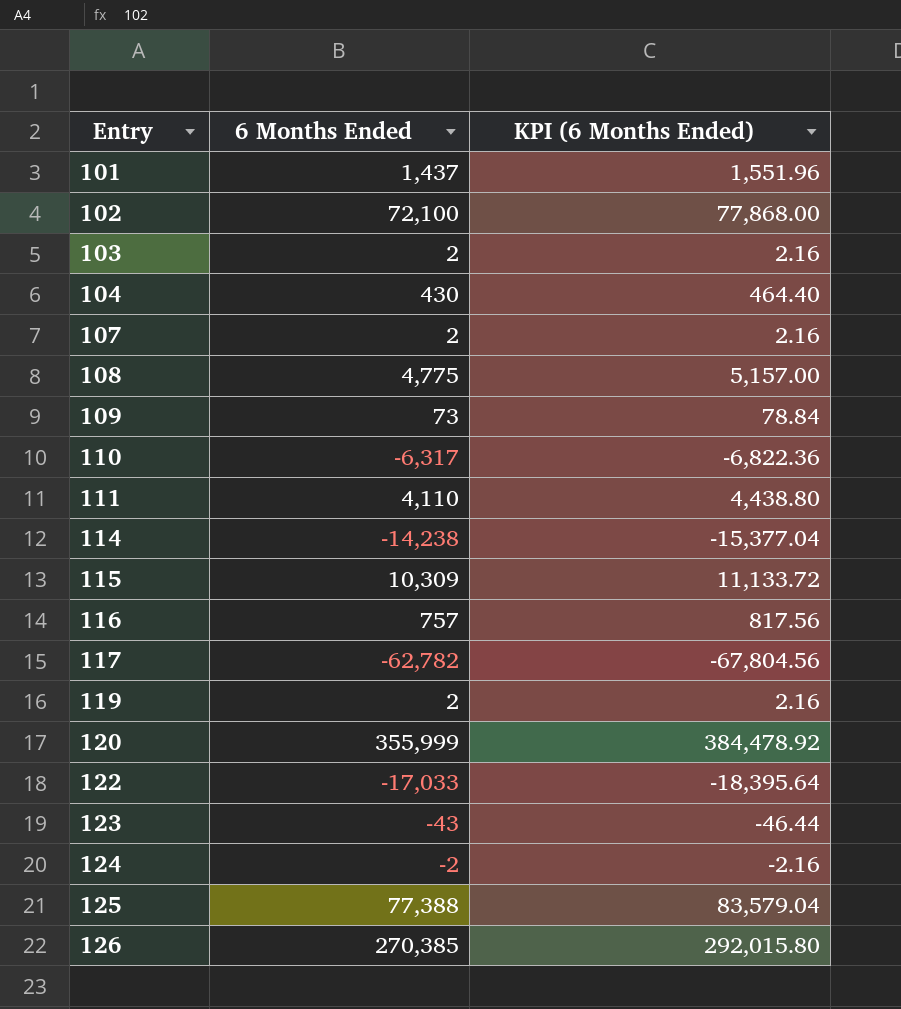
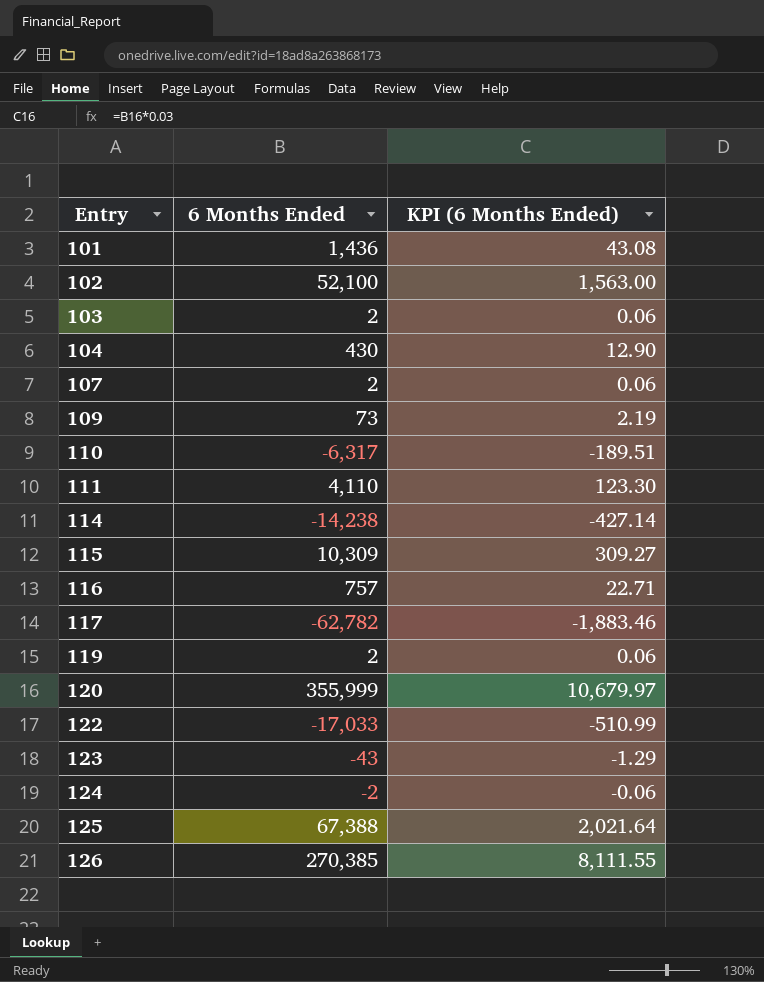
column KPI (6 Months Ended) | formula: [6 Months Ended] * 1.08 -> [6 Months Ended] * 0.03
row 108: 4,775 | 5,157.00 -> none
101 | 6 Months Ended: 1,437 -> 1,436
102 | 6 Months Ended: 72,100 -> 52,100
125 | 6 Months Ended: 77,388 -> 67,388

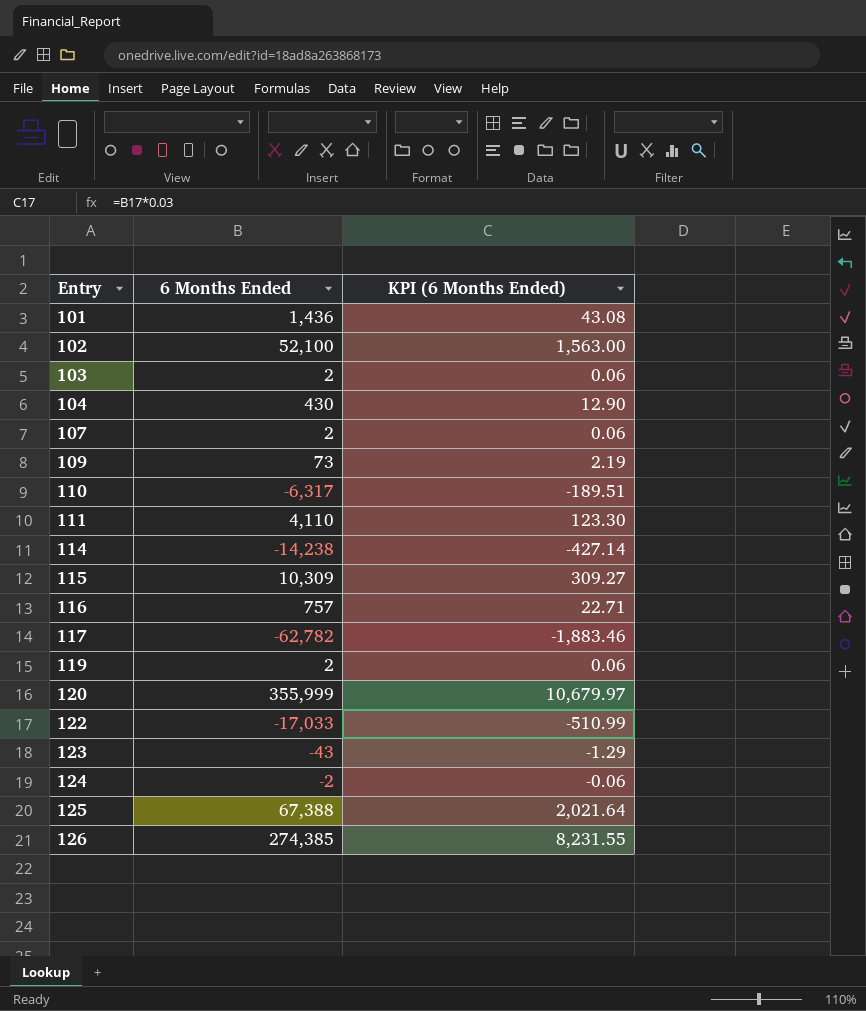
126 | 6 Months Ended: 270,385 -> 274,385
126 | KPI (6 Months Ended): 8,111.55 -> 8,231.55

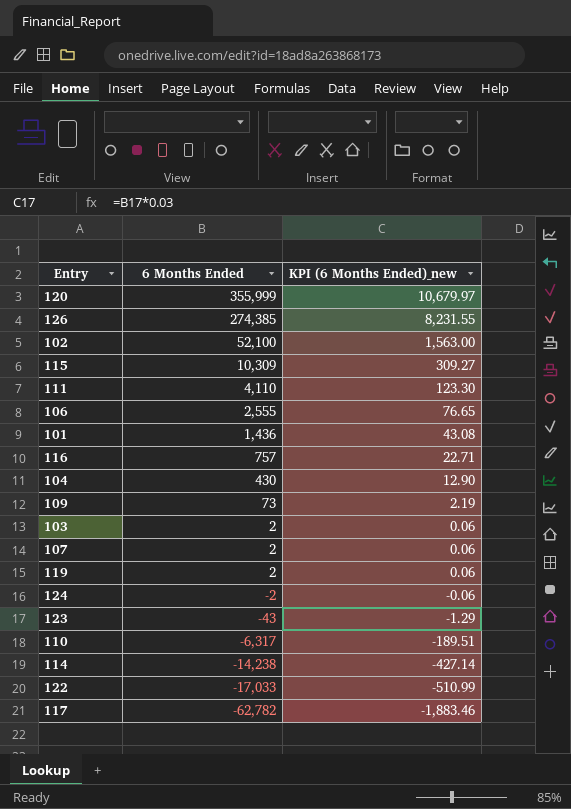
row order: Entry ascending -> 6 Months Ended descending
column name: KPI (6 Months Ended) -> KPI (6 Months Ended)_new
row 125: 67,388 | 2,021.64 -> none
row 106: none -> 2,555 | 76.65

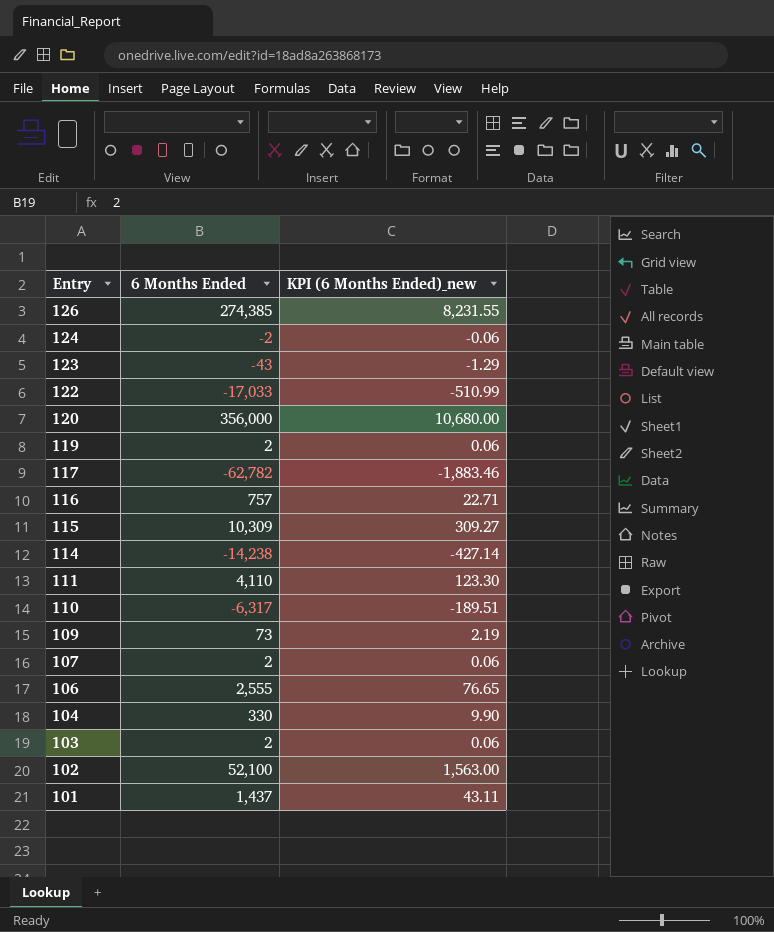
row order: 6 Months Ended descending -> Entry descending
120 | 6 Months Ended: 355,999 -> 356,000
120 | KPI (6 Months Ended)_new: 10,679.97 -> 10,680.00
104 | 6 Months Ended: 430 -> 330
104 | KPI (6 Months Ended)_new: 12.90 -> 9.90
101 | 6 Months Ended: 1,436 -> 1,437
101 | KPI (6 Months Ended)_new: 43.08 -> 43.11

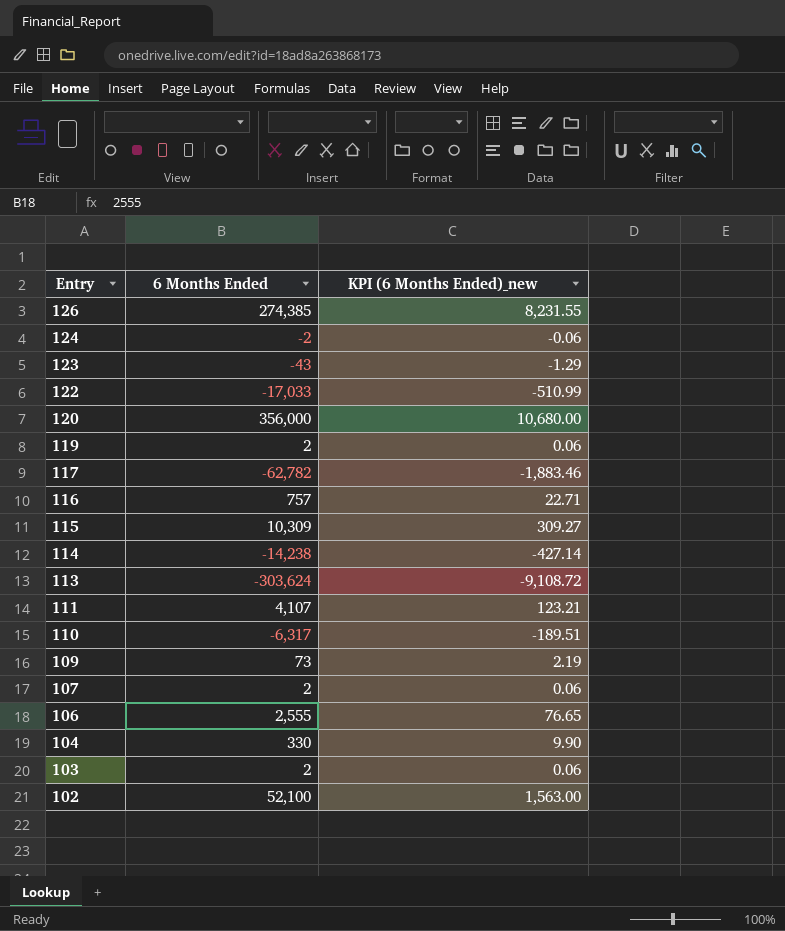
row 101: 1,437 | 43.11 -> none
row 113: none -> -303,624 | -9,108.72
111 | 6 Months Ended: 4,110 -> 4,107
111 | KPI (6 Months Ended)_new: 123.30 -> 123.21

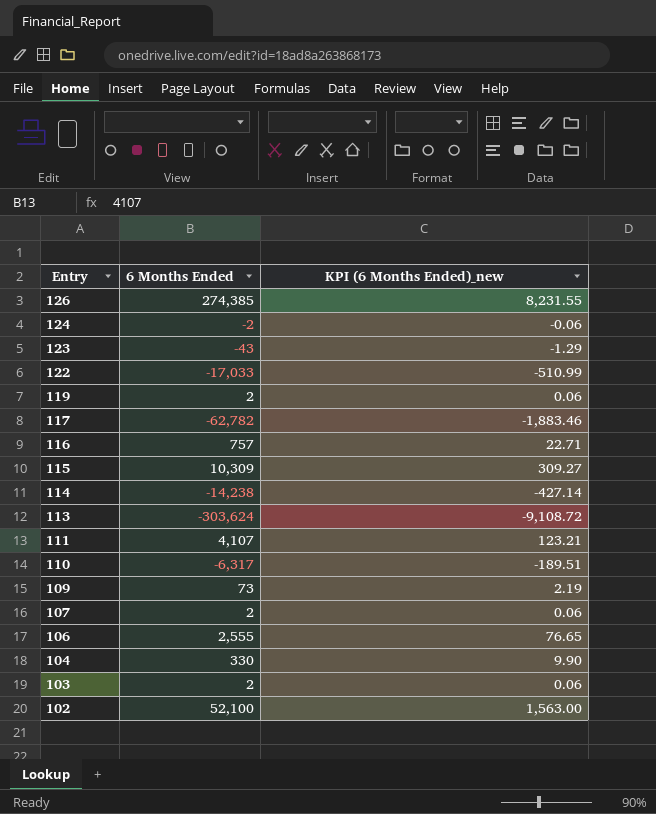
row 120: 356,000 | 10,680.00 -> none

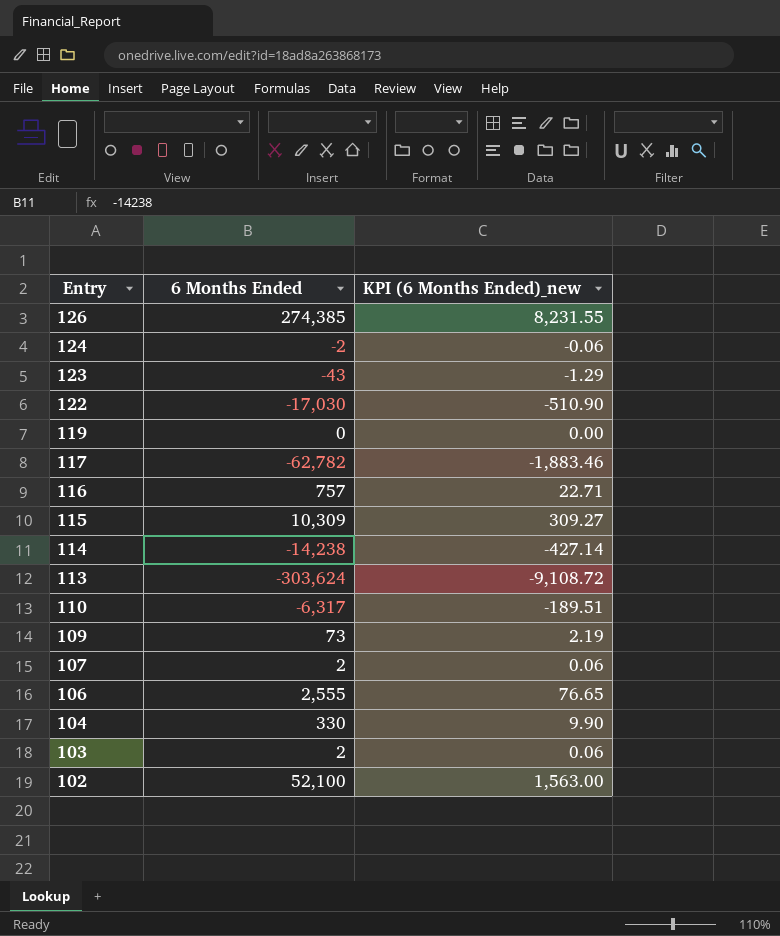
row 111: 4,107 | 123.21 -> none
122 | 6 Months Ended: -17,033 -> -17,030
122 | KPI (6 Months Ended)_new: -510.99 -> -510.90
119 | 6 Months Ended: 2 -> 0
119 | KPI (6 Months Ended)_new: 0.06 -> 0.00

